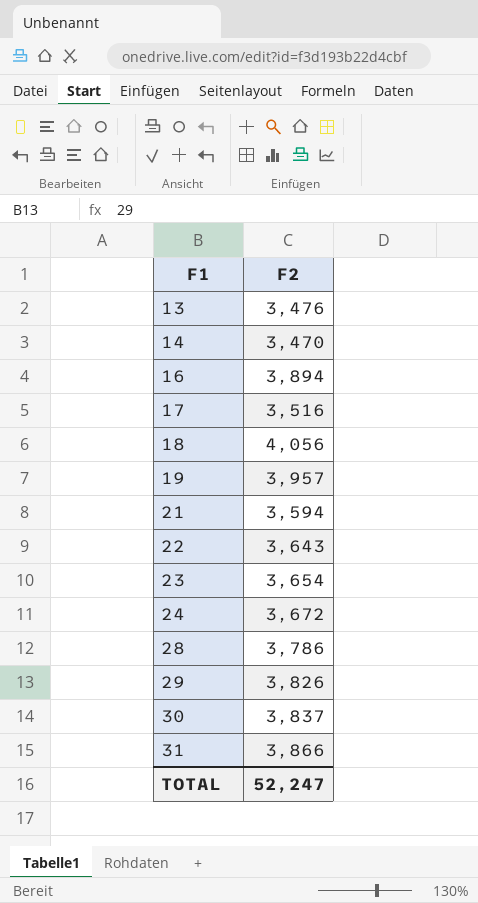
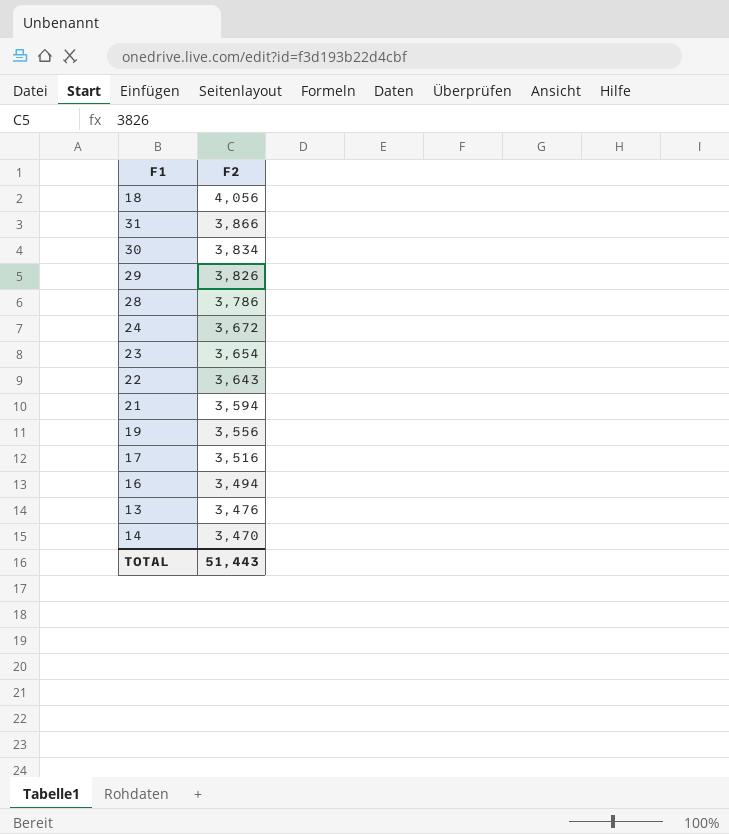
row order: F1 ascending -> F2 descending
30 | F2: 3,837 -> 3,834
19 | F2: 3,957 -> 3,556
16 | F2: 3,894 -> 3,494
TOTAL | F2: 52,247 -> 51,443

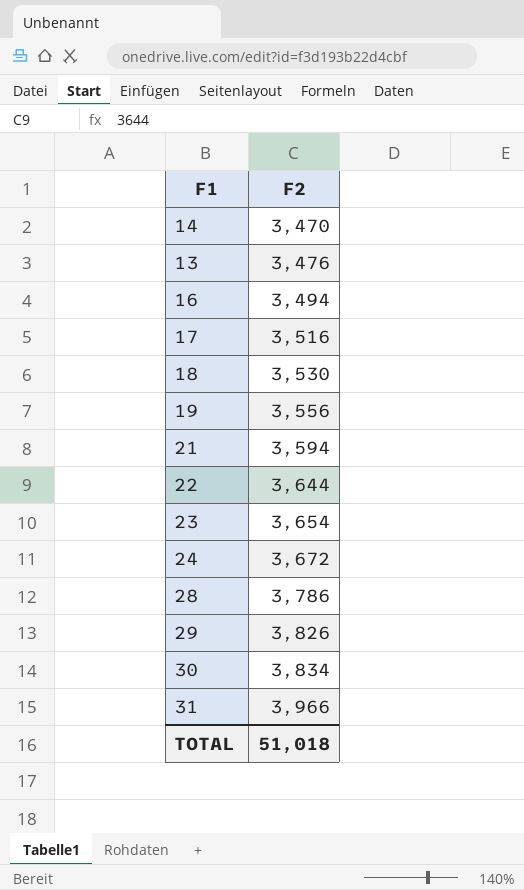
row order: F2 descending -> F2 ascending
18 | F2: 4,056 -> 3,530
22 | F2: 3,643 -> 3,644
31 | F2: 3,866 -> 3,966
TOTAL | F2: 51,443 -> 51,018

